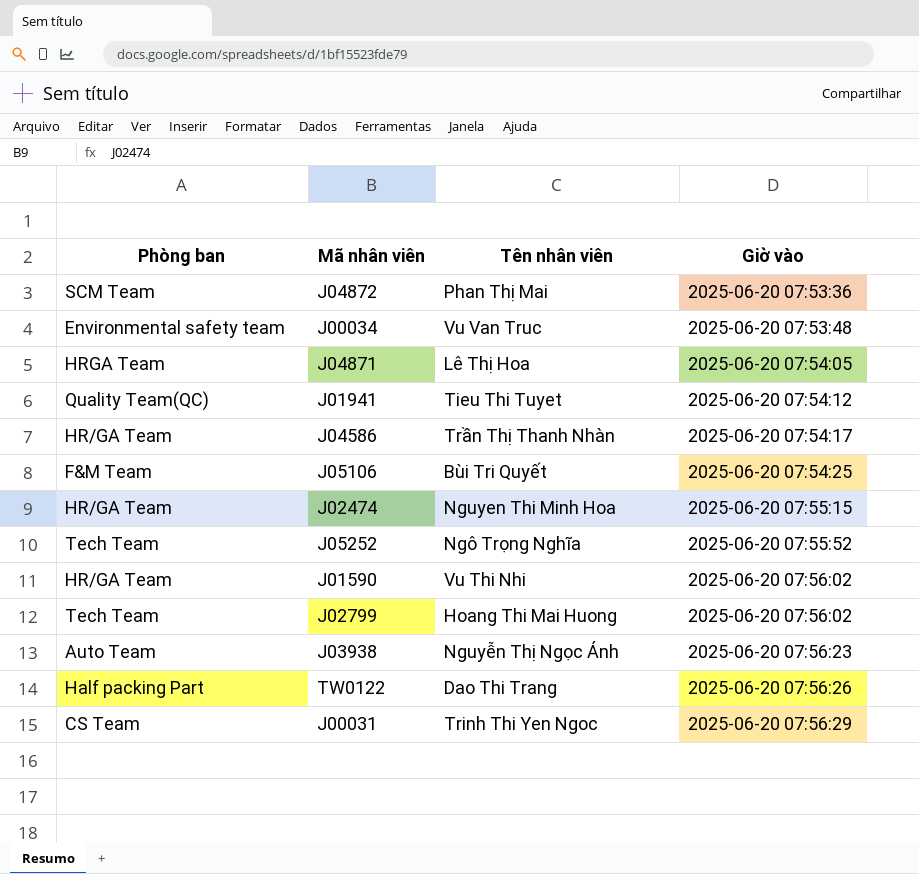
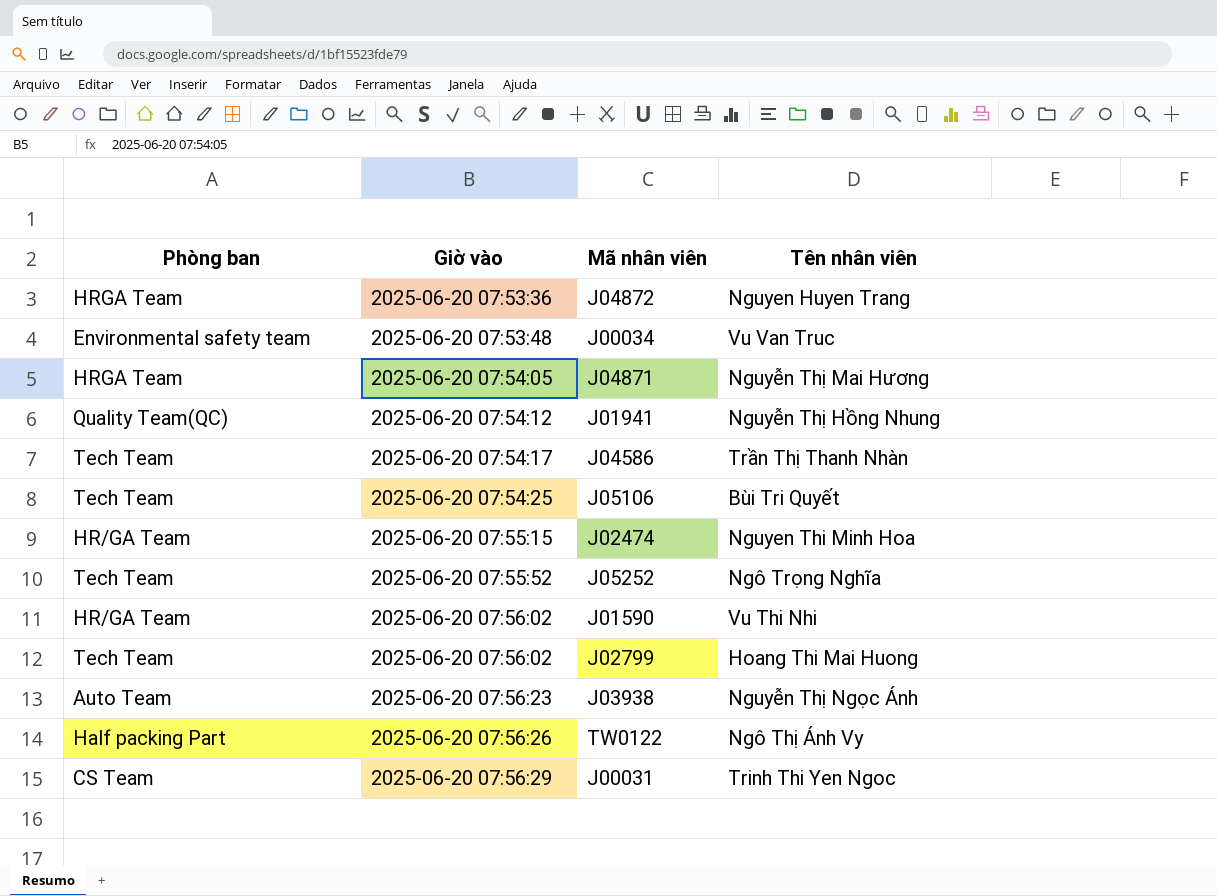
column Giờ vào | position: 4 -> 2
J04872 | Phòng ban: SCM Team -> HRGA Team
J04872 | Tên nhân viên: Phan Thị Mai -> Nguyen Huyen Trang
J04871 | Tên nhân viên: Lê Thị Hoa -> Nguyễn Thị Mai Hương
J01941 | Tên nhân viên: Tieu Thi Tuyet -> Nguyễn Thị Hồng Nhung
J04586 | Phòng ban: HR/GA Team -> Tech Team
J05106 | Phòng ban: F&M Team -> Tech Team
TW0122 | Tên nhân viên: Dao Thi Trang -> Ngô Thị Ánh Vy

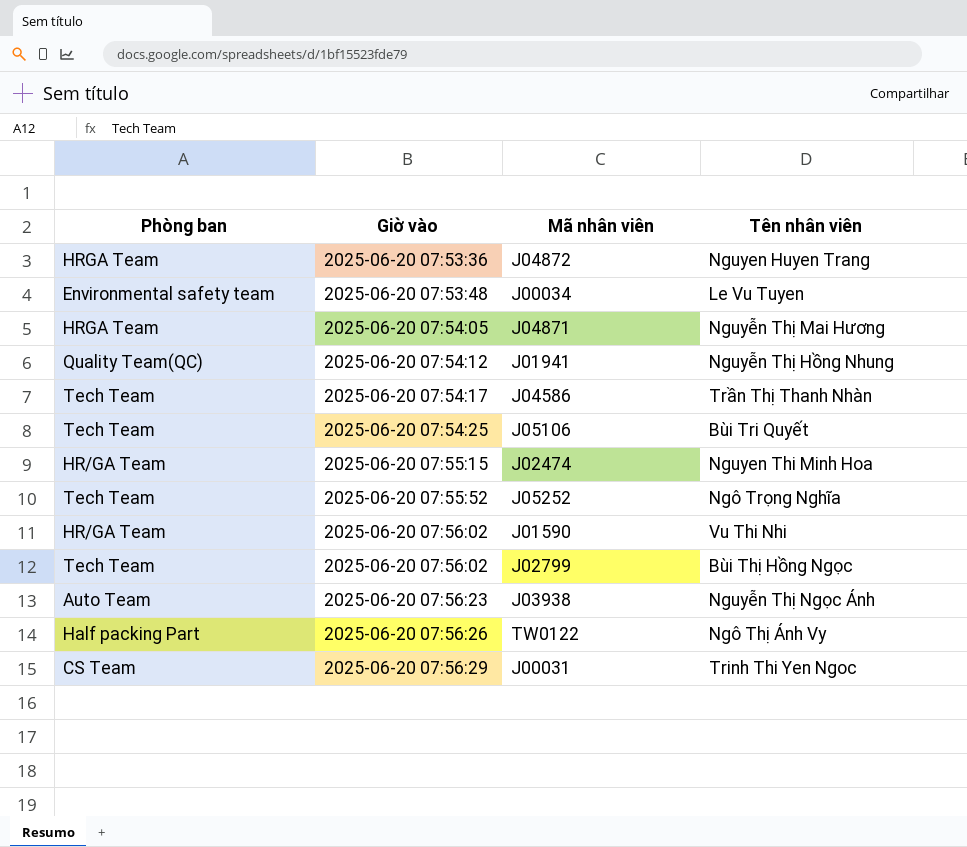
J00034 | Tên nhân viên: Vu Van Truc -> Le Vu Tuyen
J02799 | Tên nhân viên: Hoang Thi Mai Huong -> Bùi Thị Hồng Ngọc

